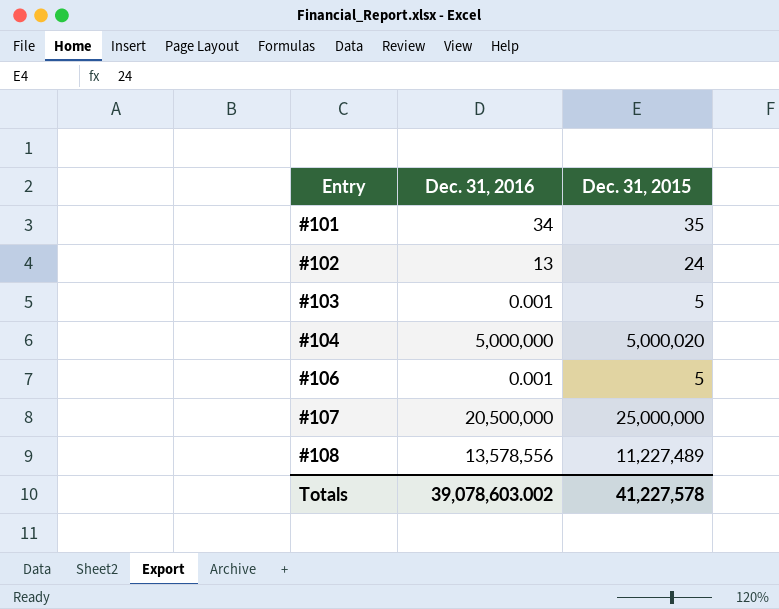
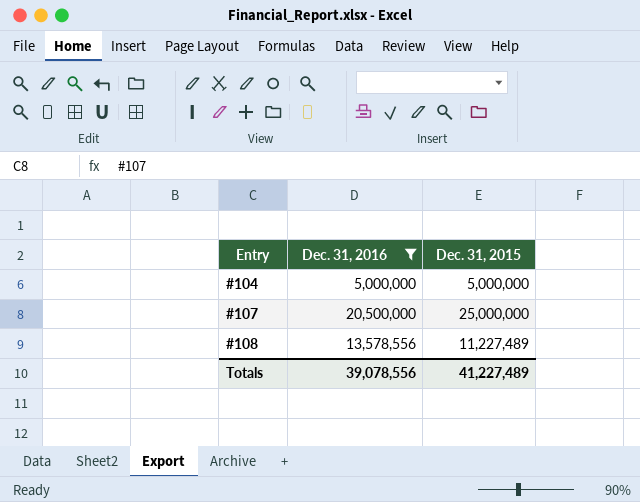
filter: none -> Dec. 31, 2016 >= 5,000,000
#104 | Dec. 31, 2015: 5,000,020 -> 5,000,000
Totals | Dec. 31, 2016: 39,078,603.002 -> 39,078,556
Totals | Dec. 31, 2015: 41,227,578 -> 41,227,489

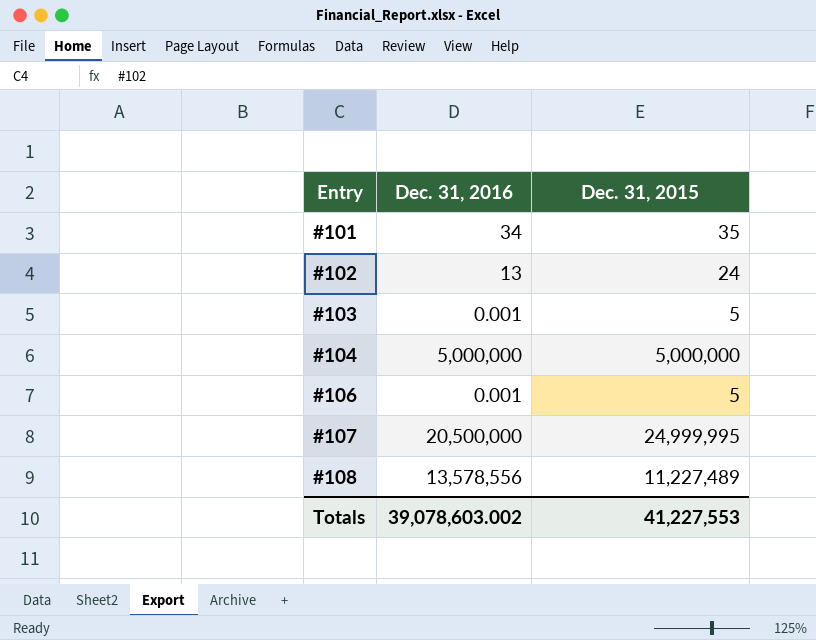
filter: Dec. 31, 2016 >= 5,000,000 -> none
#107 | Dec. 31, 2015: 25,000,000 -> 24,999,995
Totals | Dec. 31, 2016: 39,078,556 -> 39,078,603.002
Totals | Dec. 31, 2015: 41,227,489 -> 41,227,553

